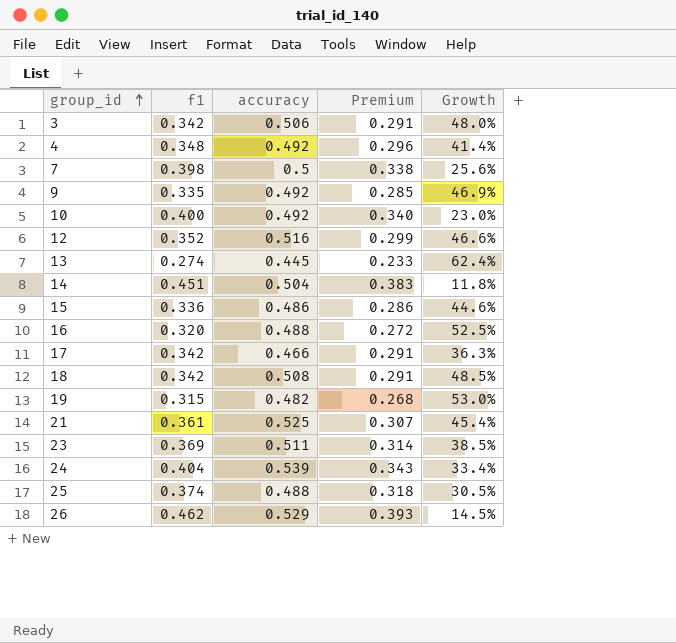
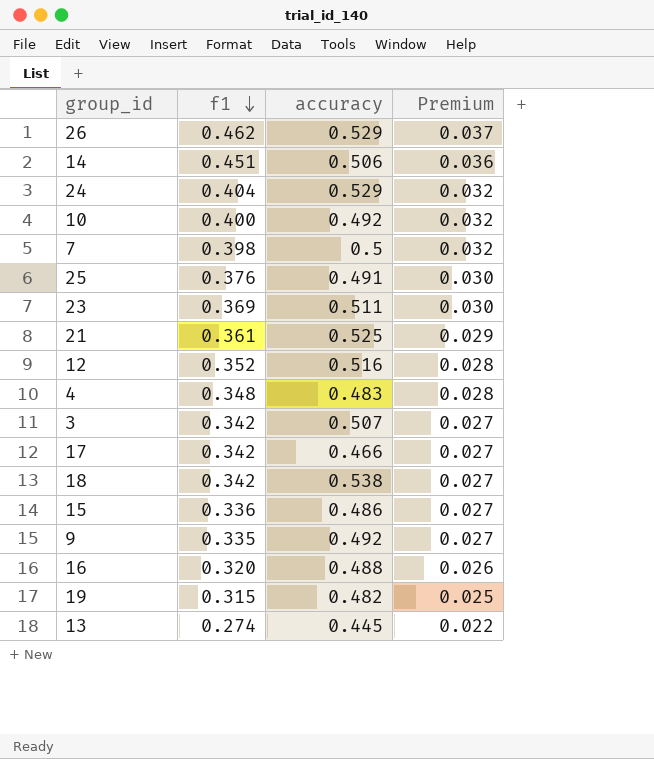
row order: group_id ascending -> f1 descending
column Growth | formula: ([accuracy] - [f1]) / [f1] -> none
column Premium | formula: [f1] * 0.85 -> [f1] * 0.08
14 | accuracy: 0.504 -> 0.506
24 | accuracy: 0.539 -> 0.529
25 | f1: 0.374 -> 0.376
25 | accuracy: 0.488 -> 0.491
4 | accuracy: 0.492 -> 0.483
3 | accuracy: 0.506 -> 0.507
18 | accuracy: 0.508 -> 0.538

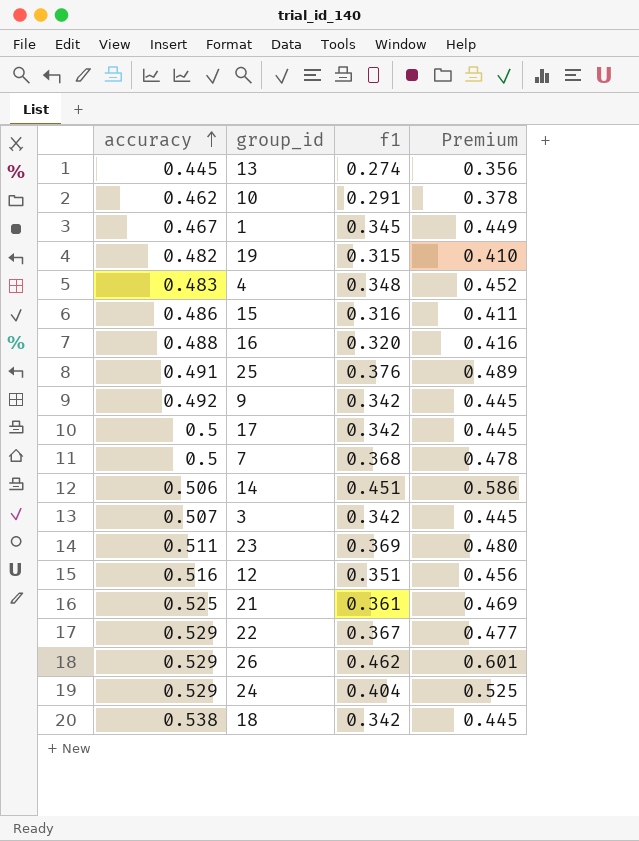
row order: f1 descending -> accuracy ascending
column accuracy | position: 3 -> 1
column Premium | formula: [f1] * 0.08 -> [f1] * 1.3
10 | accuracy: 0.492 -> 0.462
10 | f1: 0.400 -> 0.291
row 1: none -> 0.467 | 0.345 | 0.449
15 | f1: 0.336 -> 0.316
9 | f1: 0.335 -> 0.342
17 | accuracy: 0.466 -> 0.5
7 | f1: 0.398 -> 0.368
12 | f1: 0.352 -> 0.351
row 22: none -> 0.529 | 0.367 | 0.477

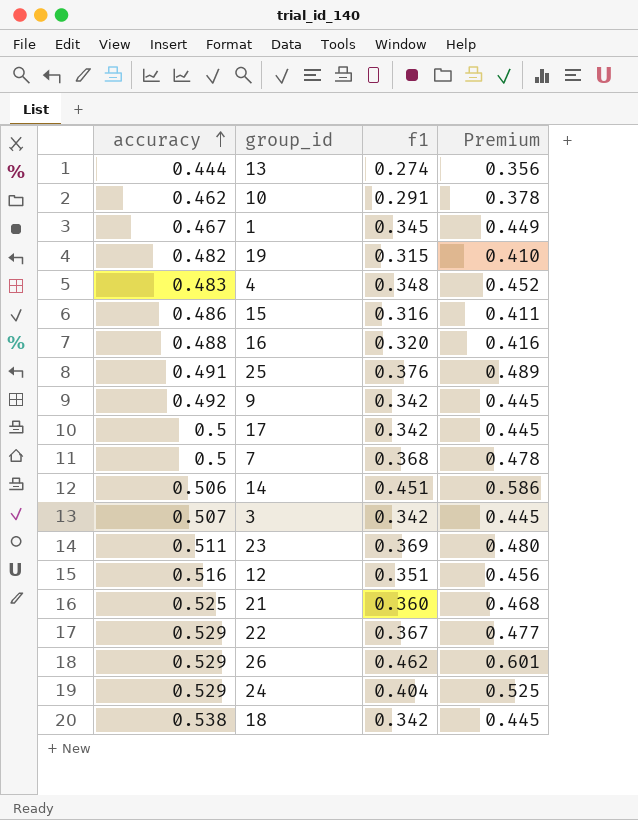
13 | accuracy: 0.445 -> 0.444
21 | f1: 0.361 -> 0.360
21 | Premium: 0.469 -> 0.468

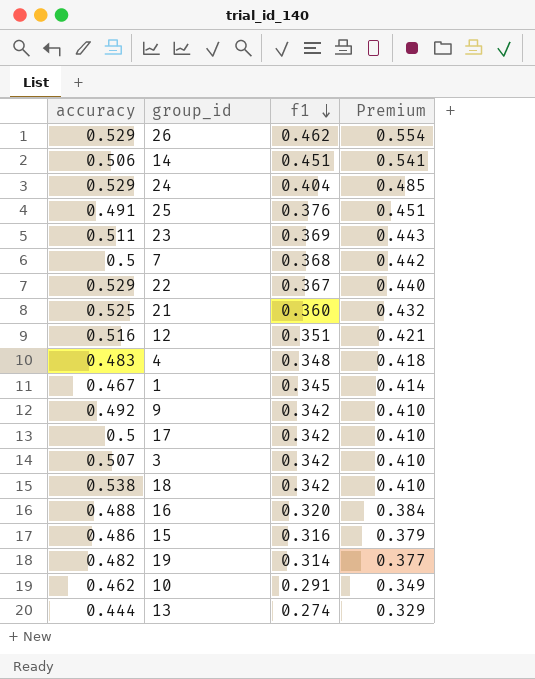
row order: accuracy ascending -> f1 descending
column Premium | formula: [f1] * 1.3 -> [f1] * 1.2
19 | f1: 0.315 -> 0.314

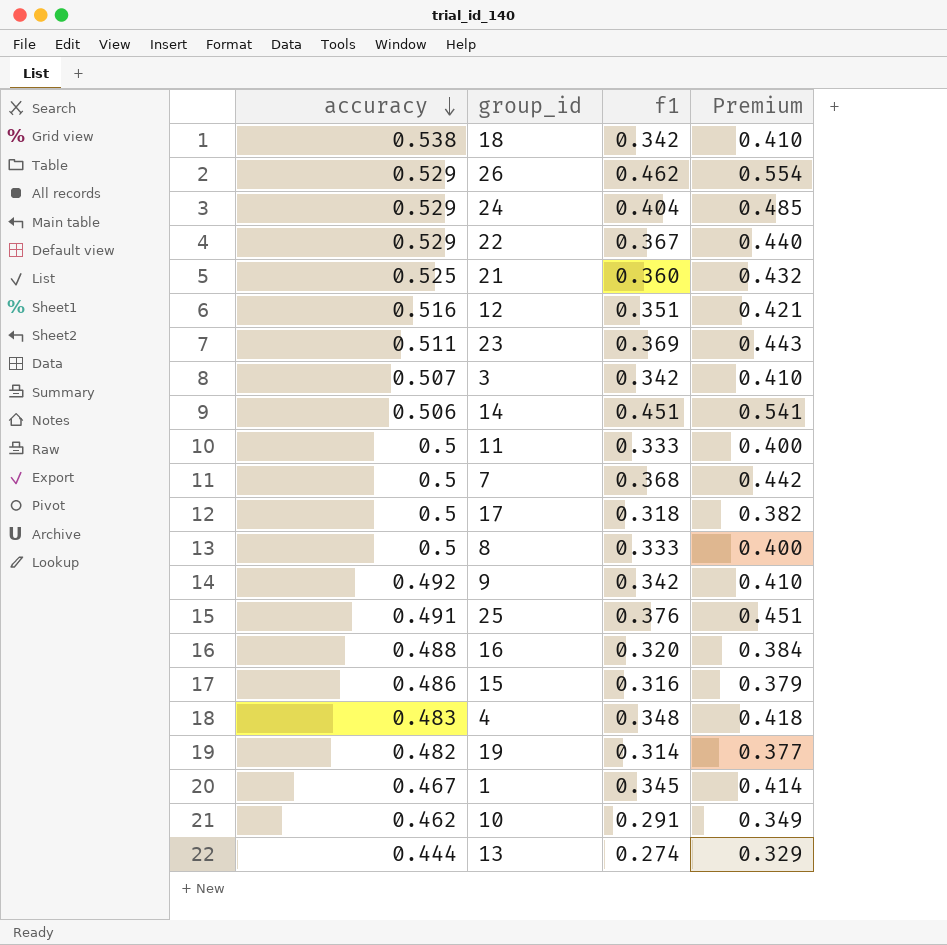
row order: f1 descending -> accuracy descending
row 11: none -> 0.5 | 0.333 | 0.400
17 | f1: 0.342 -> 0.318
17 | Premium: 0.410 -> 0.382
row 8: none -> 0.5 | 0.333 | 0.400

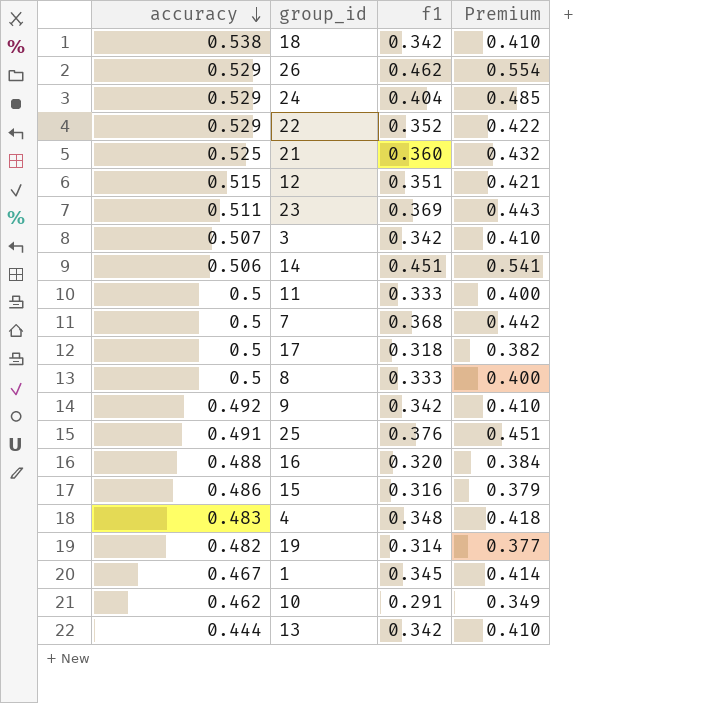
22 | f1: 0.367 -> 0.352
22 | Premium: 0.440 -> 0.422
12 | accuracy: 0.516 -> 0.515
13 | f1: 0.274 -> 0.342
13 | Premium: 0.329 -> 0.410

